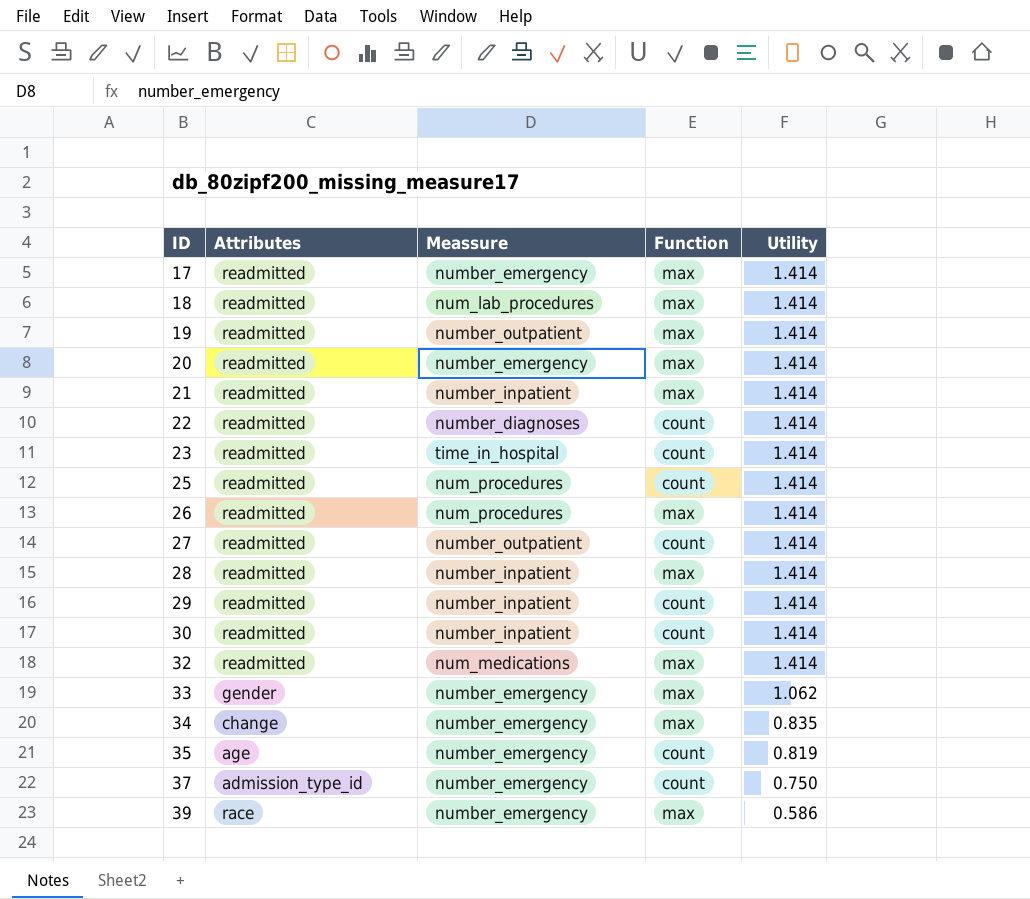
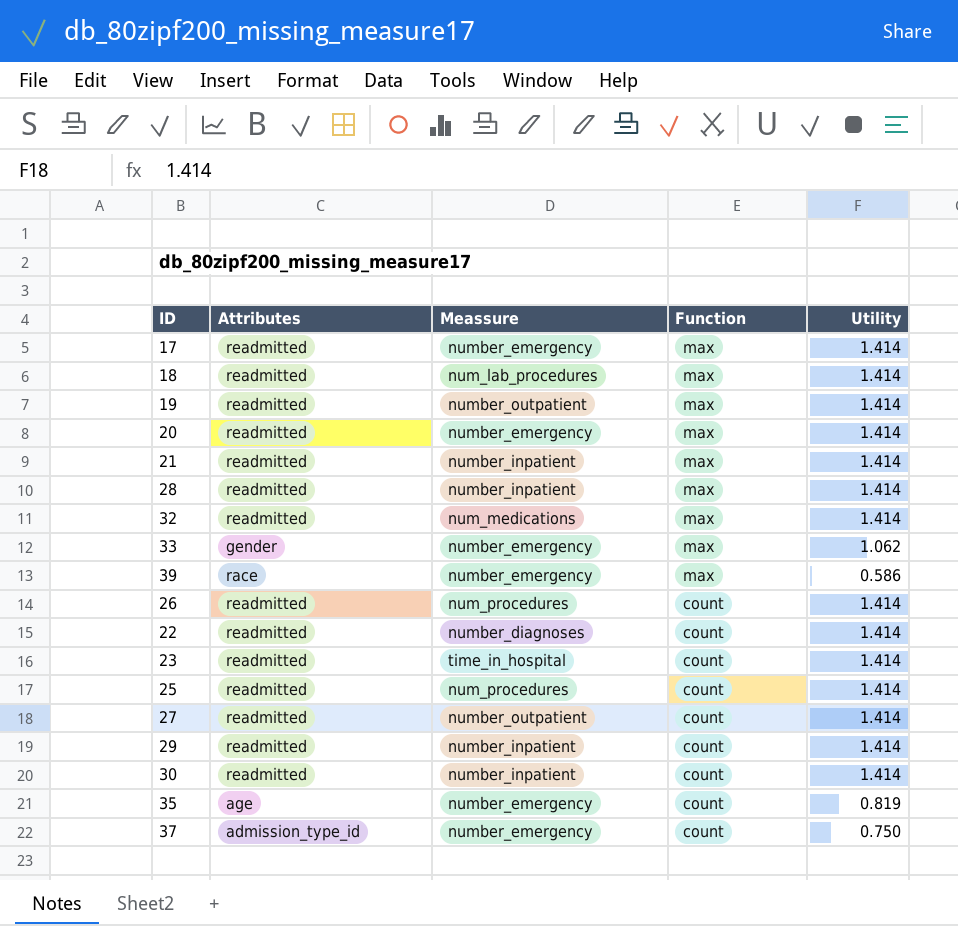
row order: ID ascending -> Function descending
row 34: change | number_emergency | max | 0.835 -> none
26 | Function: max -> count

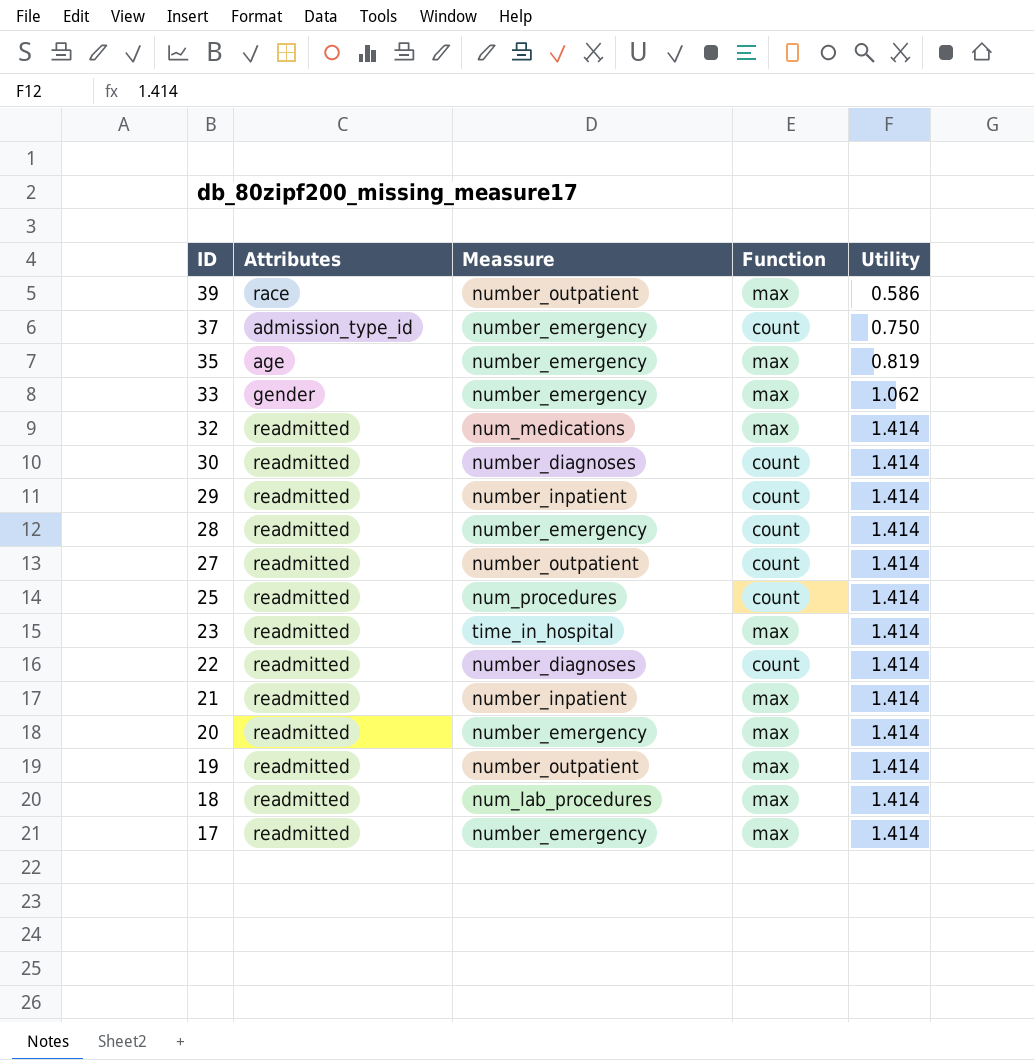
row order: Function descending -> ID descending
row 26: readmitted | num_procedures | count | 1.414 -> none
39 | Meassure: number_emergency -> number_outpatient
35 | Function: count -> max
30 | Meassure: number_inpatient -> number_diagnoses
28 | Meassure: number_inpatient -> number_emergency
28 | Function: max -> count
23 | Function: count -> max

